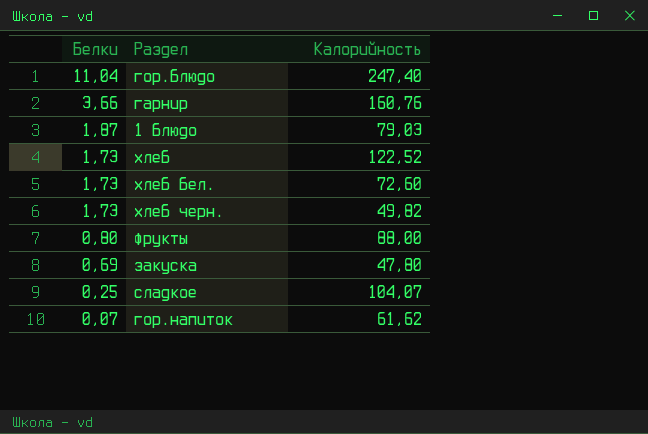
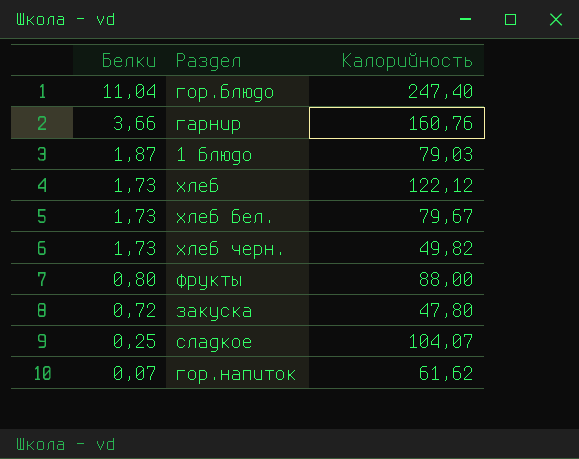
хлеб | Калорийность: 122,52 -> 122,12
хлеб бел. | Калорийность: 72,60 -> 79,67
закуска | Белки: 0,69 -> 0,72

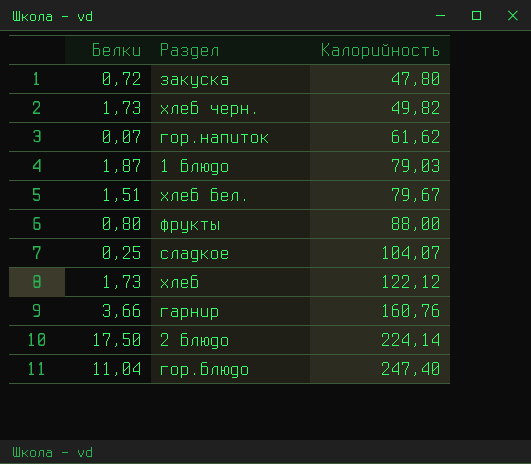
row order: Белки descending -> Калорийность ascending
хлеб бел. | Белки: 1,73 -> 1,51
row 2 блюдо: none -> 17,50 | 224,14

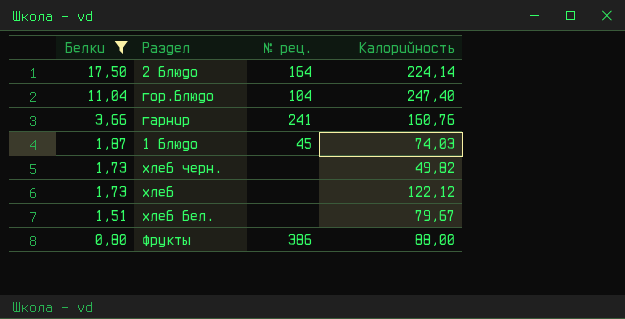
filter: none -> Белки >= 0,80
row order: Калорийность ascending -> Белки descending
column № рец. | position: none -> 3
1 блюдо | Калорийность: 79,03 -> 74,03

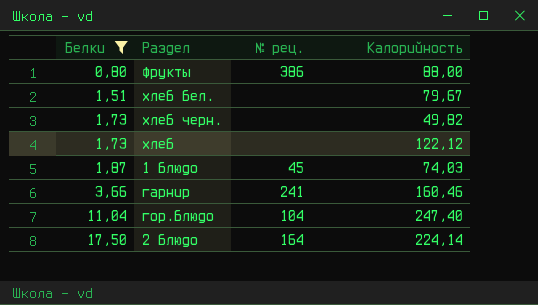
row order: Белки descending -> Белки ascending
гарнир | Калорийность: 160,76 -> 160,46

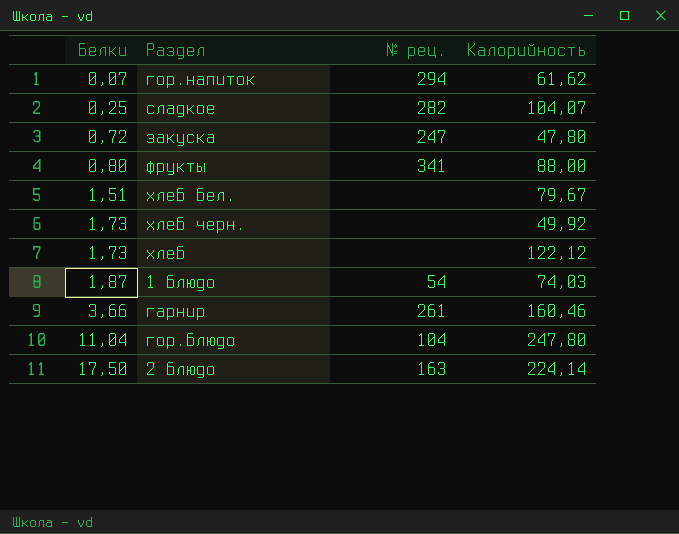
filter: Белки >= 0,80 -> none
фрукты | № рец.: 386 -> 341
хлеб черн. | Калорийность: 49,82 -> 49,92
1 блюдо | № рец.: 45 -> 54
гарнир | № рец.: 241 -> 261
гор.блюдо | Калорийность: 247,40 -> 247,80
2 блюдо | № рец.: 164 -> 163

